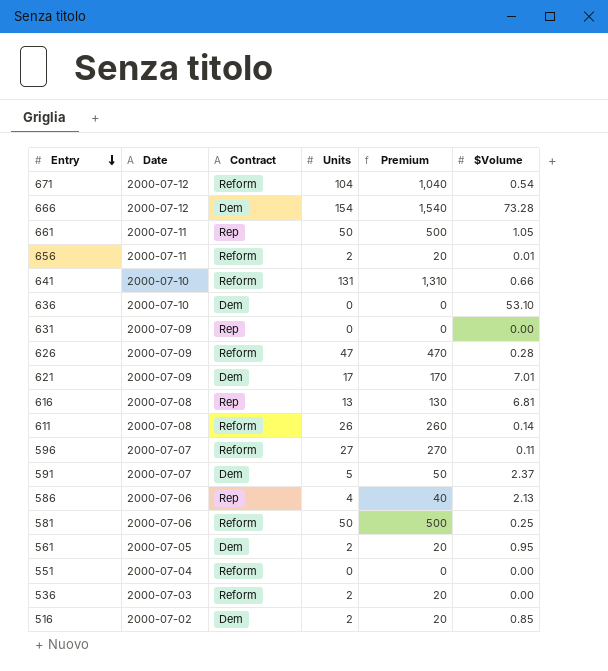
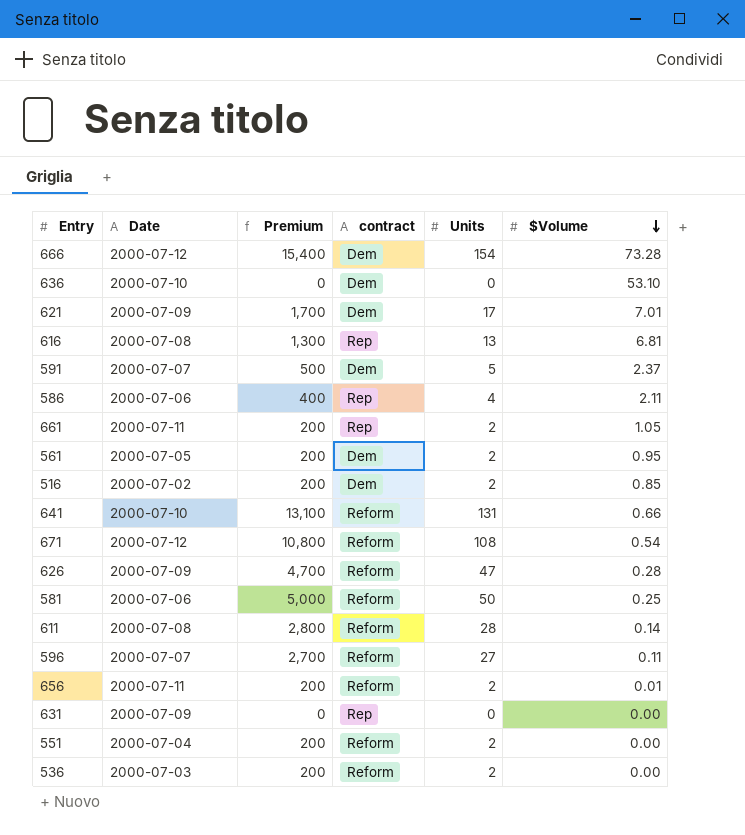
row order: Entry descending -> $Volume descending
column Premium | formula: [Units] * 10 -> [Units] * 100
column Premium | position: 5 -> 3
column name: Contract -> contract
586 | $Volume: 2.13 -> 2.11
661 | Units: 50 -> 2
671 | Units: 104 -> 108
611 | Units: 26 -> 28
551 | Units: 0 -> 2

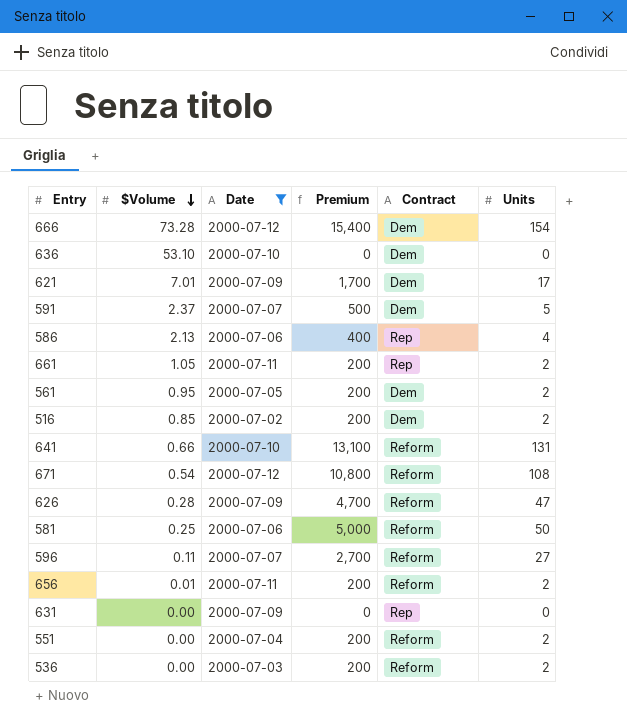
filter: none -> Date != 2000-07-08
column $Volume | position: 6 -> 2
column name: contract -> Contract
586 | $Volume: 2.11 -> 2.13

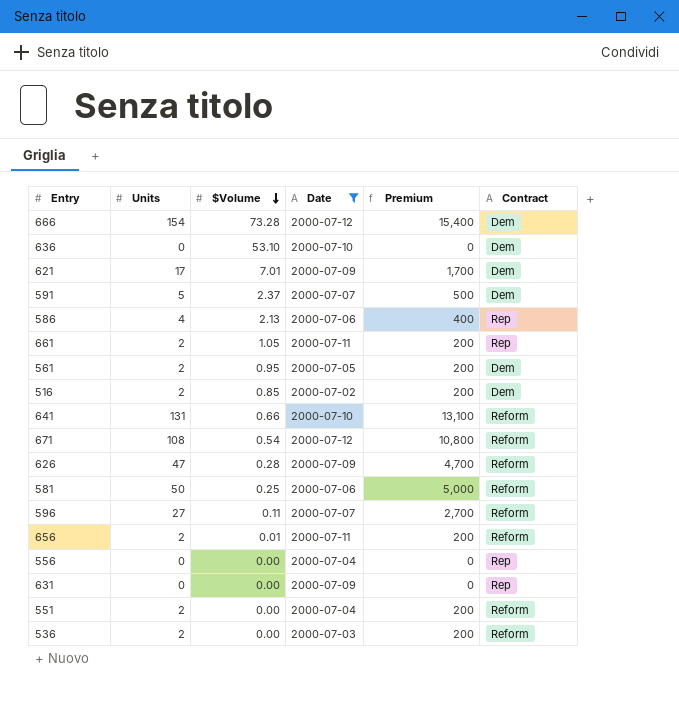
column Units | position: 6 -> 2
row 556: none -> 0 | 0.00 | 2000-07-04 | 0 | Rep

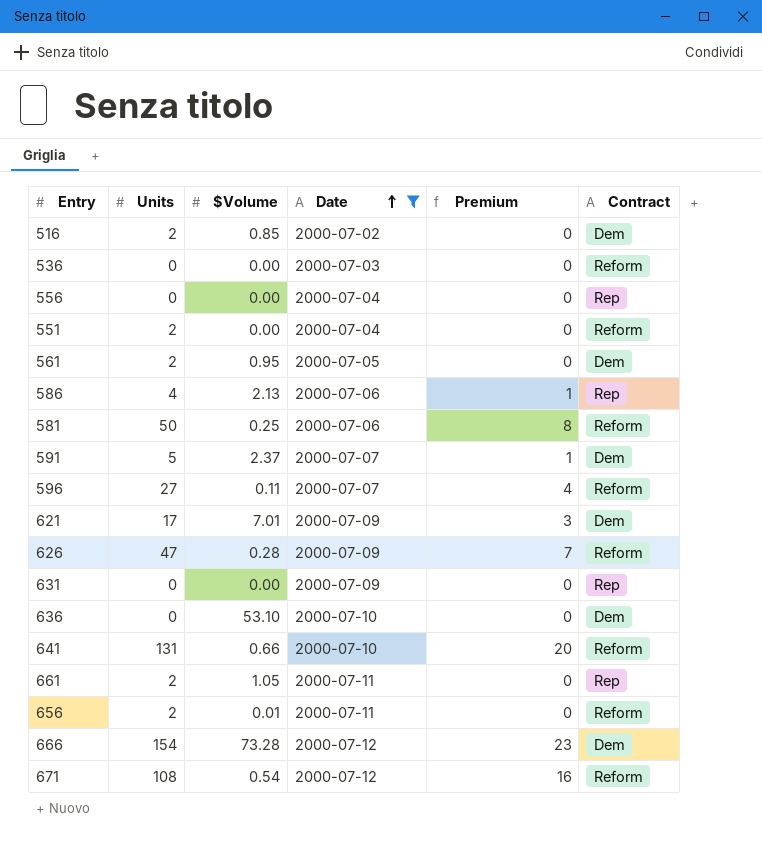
row order: $Volume descending -> Date ascending
column Premium | formula: [Units] * 100 -> [Units] * 0.15
536 | Units: 2 -> 0

